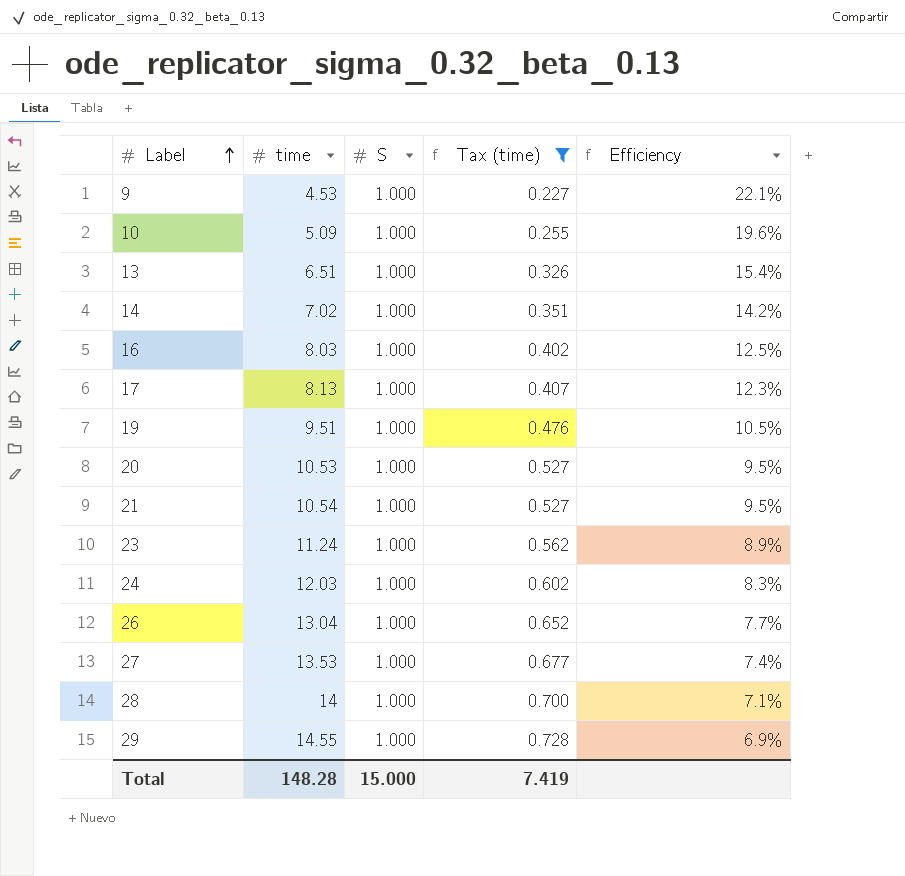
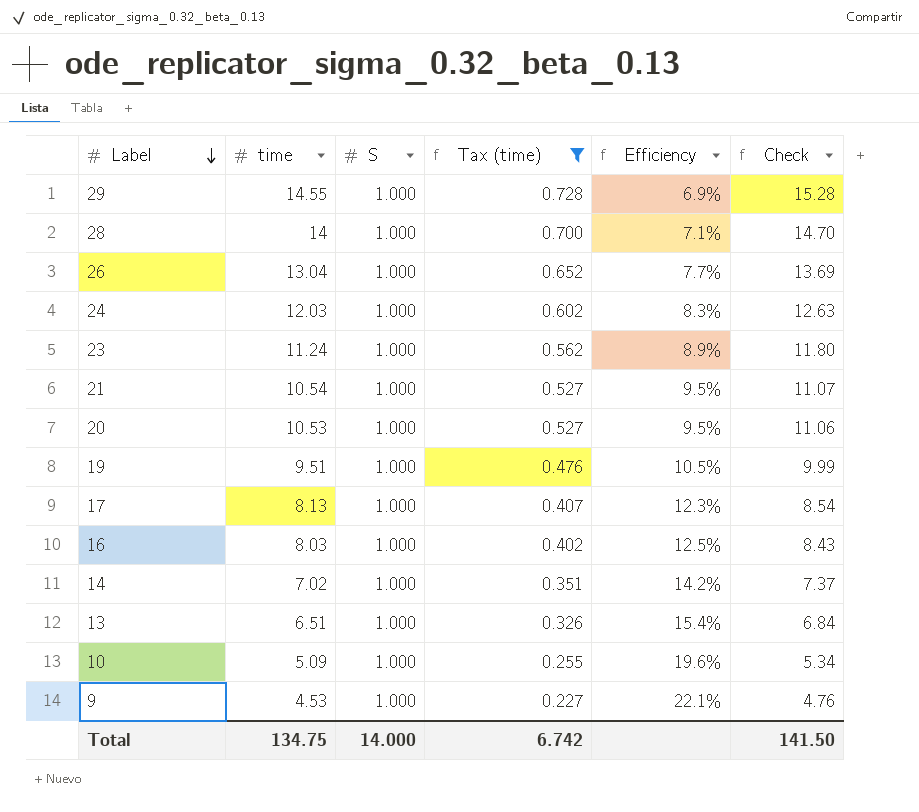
row order: Label ascending -> Label descending
column Check | formula: none -> [time] * 1.05
row 27: 13.53 | 1.000 | 0.677 | 7.4% -> none
Total | time: 148.28 -> 134.75
Total | S: 15.000 -> 14.000
Total | Tax (time): 7.419 -> 6.742

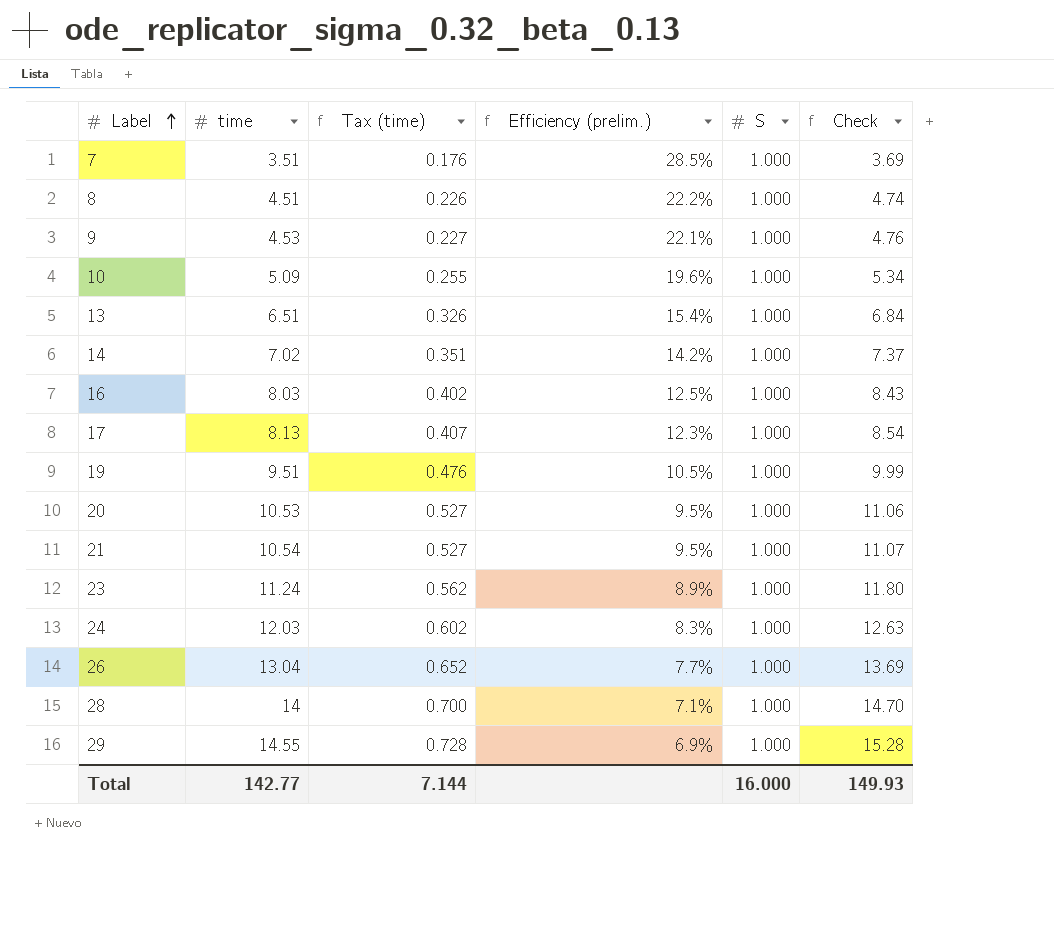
filter: Tax (time) >= 0.227 -> none
row order: Label descending -> Label ascending
column name: Efficiency -> Efficiency (prelim.)
column S | position: 3 -> 5
Total | time: 134.75 -> 142.77
Total | Tax (time): 6.742 -> 7.144
Total | S: 14.000 -> 16.000
Total | Check: 141.50 -> 149.93

